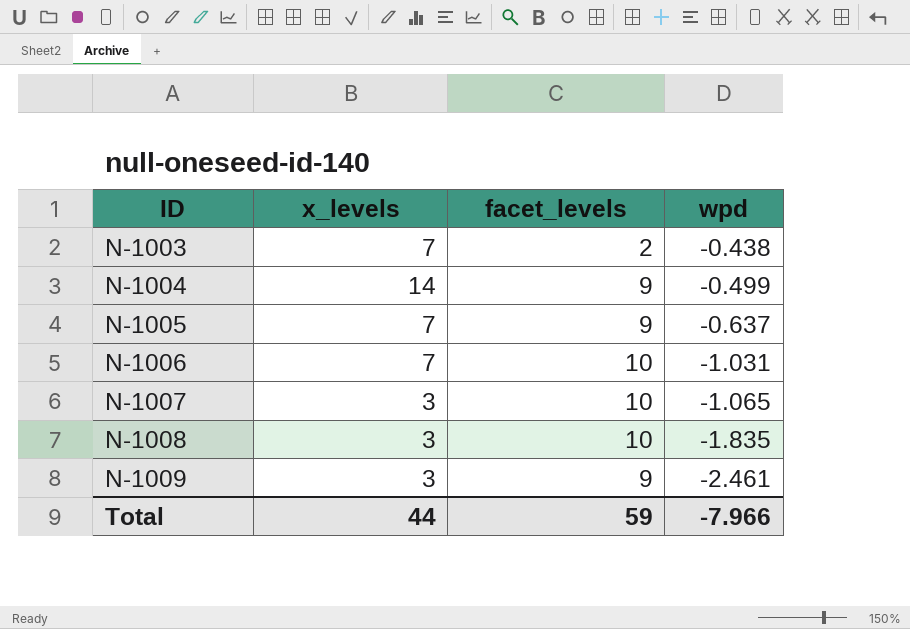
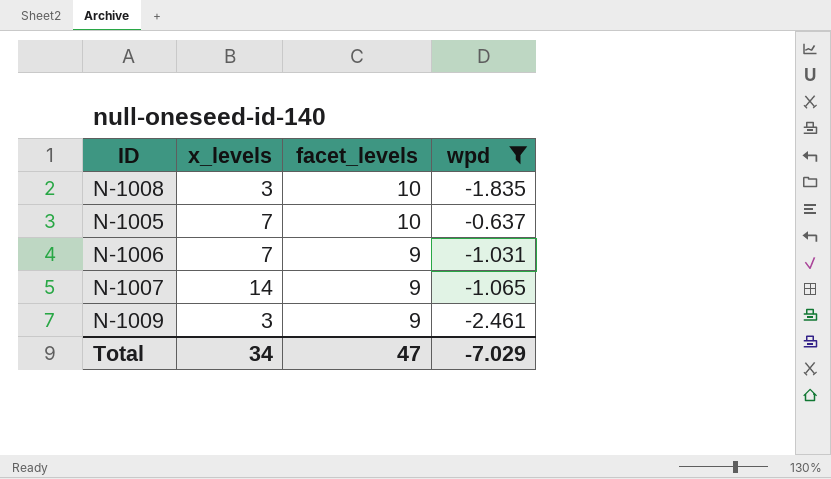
filter: none -> wpd <= -0.637
row order: ID ascending -> facet_levels descending
N-1005 | facet_levels: 9 -> 10
N-1006 | facet_levels: 10 -> 9
N-1007 | x_levels: 3 -> 14
N-1007 | facet_levels: 10 -> 9
Total | x_levels: 44 -> 34
Total | facet_levels: 59 -> 47
Total | wpd: -7.966 -> -7.029

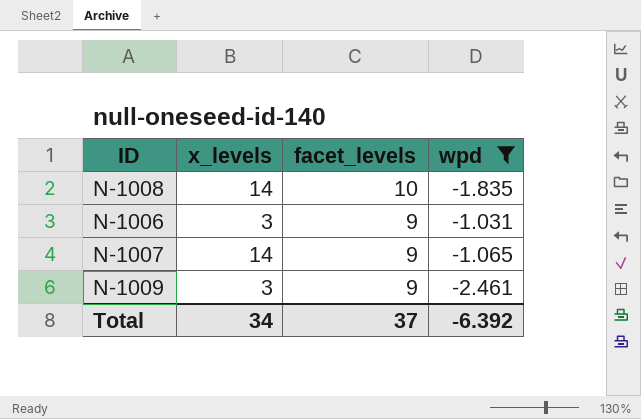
row N-1005: 7 | 10 | -0.637 -> none
N-1008 | x_levels: 3 -> 14
N-1006 | x_levels: 7 -> 3
Total | facet_levels: 47 -> 37
Total | wpd: -7.029 -> -6.392

